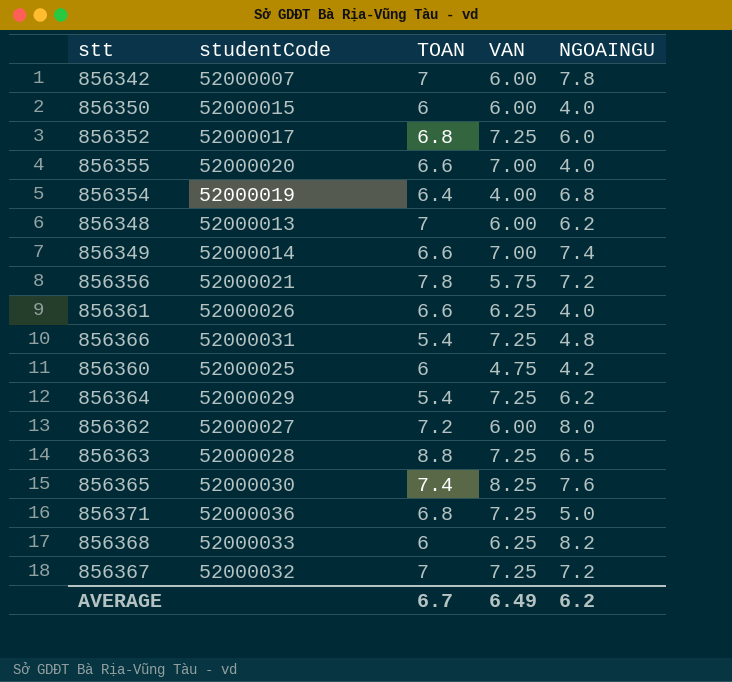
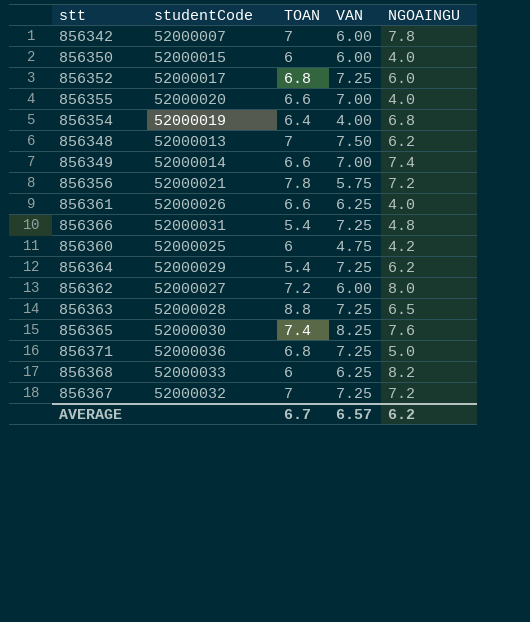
856348 | VAN: 6.00 -> 7.50
AVERAGE | VAN: 6.49 -> 6.57

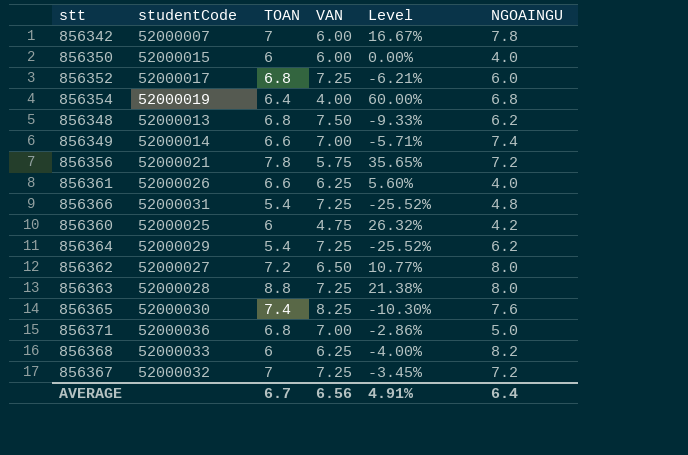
column Level | formula: none -> ([TOAN] - [VAN]) / [VAN]
row 856355: 52000020 | 6.6 | 7.00 | 4.0 -> none
856348 | TOAN: 7 -> 6.8
856362 | VAN: 6.00 -> 6.50
856363 | NGOAINGU: 6.5 -> 8.0
856371 | VAN: 7.25 -> 7.00
AVERAGE | VAN: 6.57 -> 6.56
AVERAGE | NGOAINGU: 6.2 -> 6.4

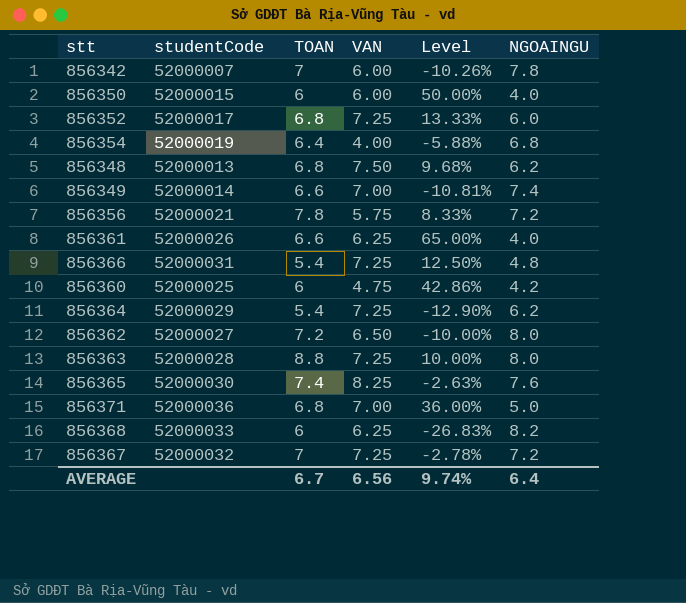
column Level | formula: ([TOAN] - [VAN]) / [VAN] -> ([TOAN] - [NGOAINGU]) / [NGOAINGU]
AVERAGE | Level: 4.91% -> 9.74%

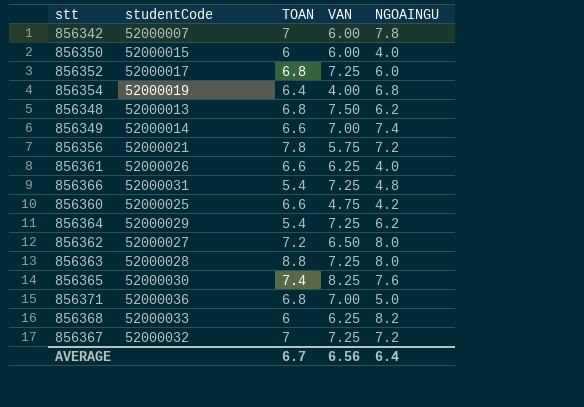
column Level | formula: ([TOAN] - [NGOAINGU]) / [NGOAINGU] -> none
856360 | TOAN: 6 -> 6.6

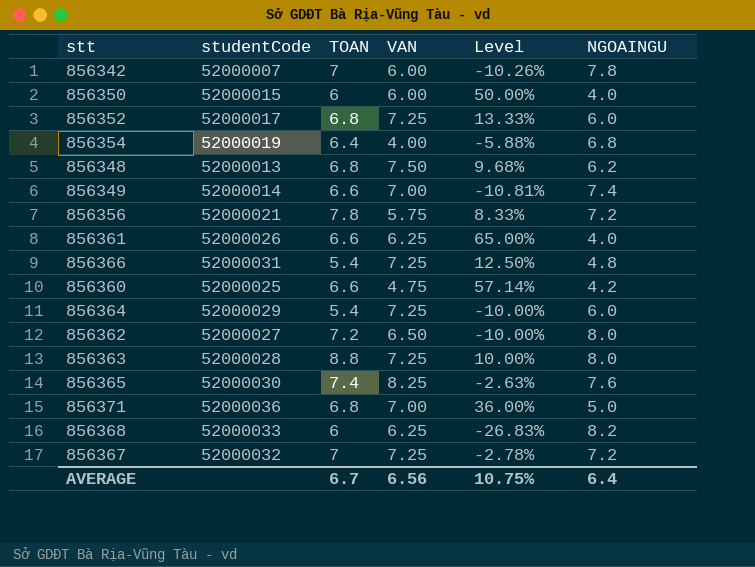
column Level | formula: none -> ([TOAN] - [NGOAINGU]) / [NGOAINGU]
856364 | NGOAINGU: 6.2 -> 6.0

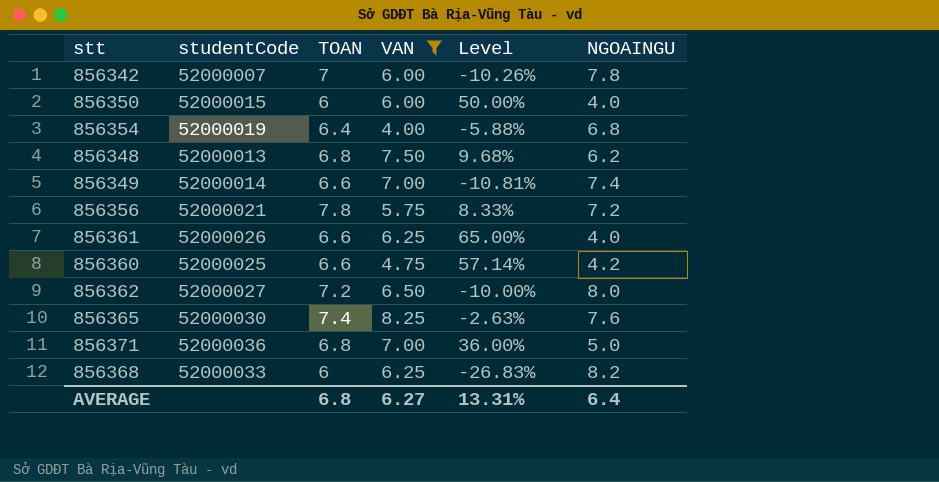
filter: none -> VAN != 7.25
AVERAGE | TOAN: 6.7 -> 6.8
AVERAGE | VAN: 6.56 -> 6.27
AVERAGE | Level: 10.75% -> 13.31%

